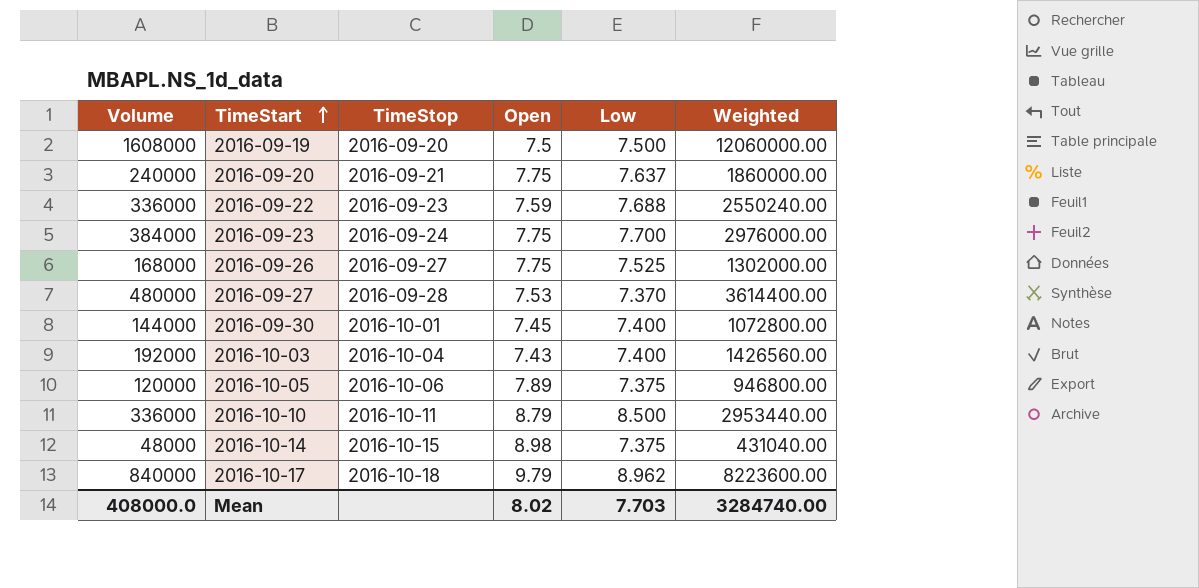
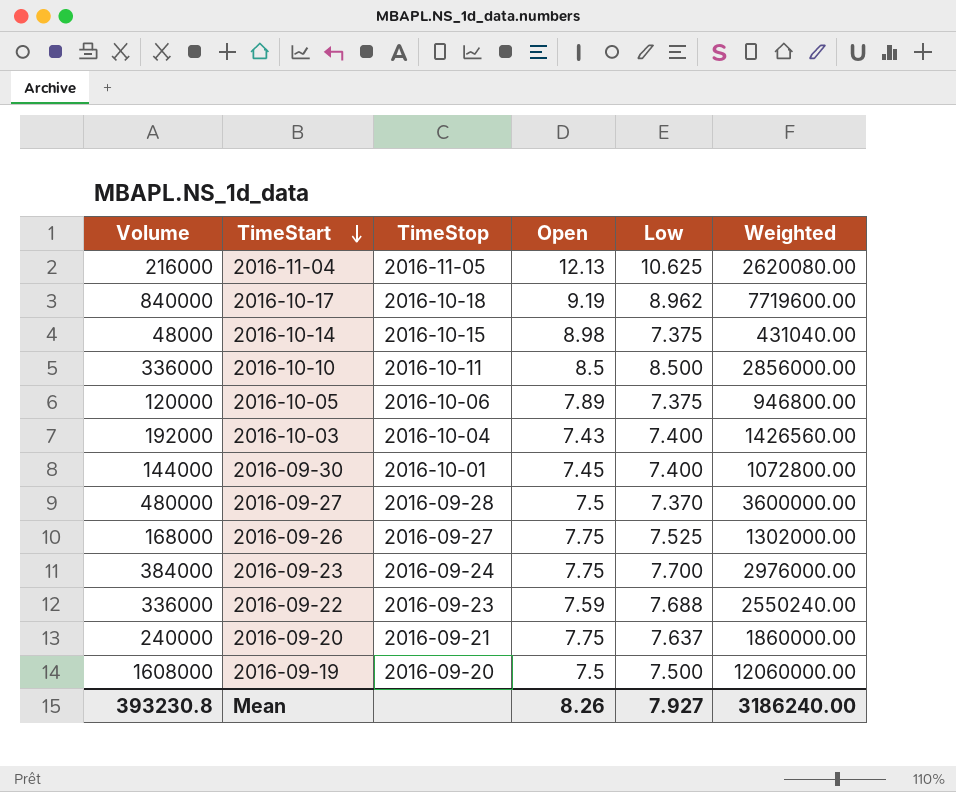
row order: TimeStart ascending -> TimeStart descending
row 2016-11-04: none -> 216000 | 2016-11-05 | 12.13 | 10.625 | 2620080.00
2016-10-17 | Open: 9.79 -> 9.19
2016-10-17 | Weighted: 8223600.00 -> 7719600.00
2016-10-10 | Open: 8.79 -> 8.5
2016-10-10 | Weighted: 2953440.00 -> 2856000.00
2016-09-27 | Open: 7.53 -> 7.5
2016-09-27 | Weighted: 3614400.00 -> 3600000.00
Mean | Volume: 408000.0 -> 393230.8
Mean | Open: 8.02 -> 8.26
Mean | Low: 7.703 -> 7.927
Mean | Weighted: 3284740.00 -> 3186240.00

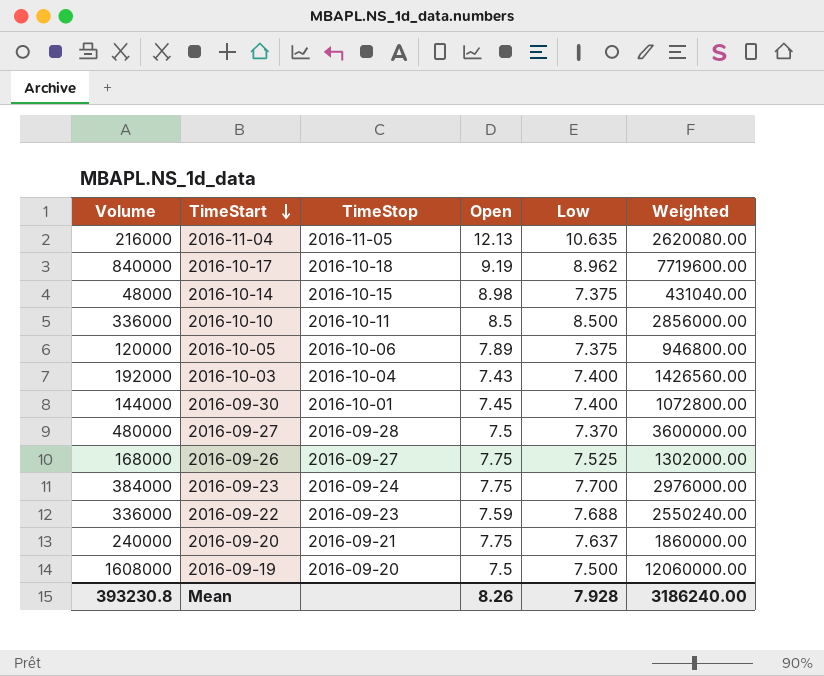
2016-11-04 | Low: 10.625 -> 10.635
Mean | Low: 7.927 -> 7.928

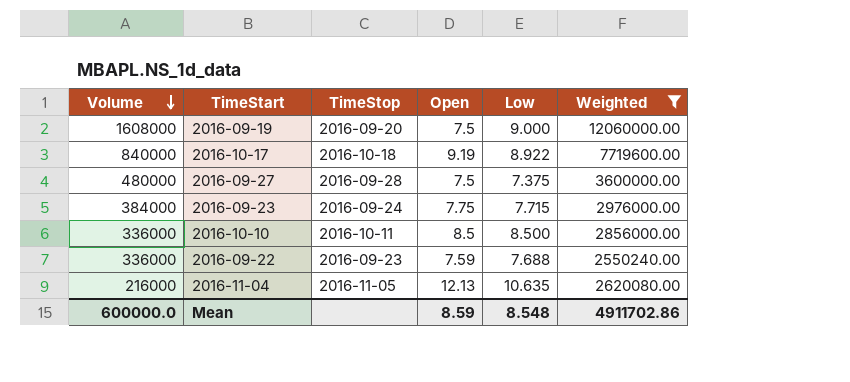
filter: none -> Weighted >= 2550240.00
row order: TimeStart descending -> Volume descending
2016-09-19 | Low: 7.500 -> 9.000
2016-10-17 | Low: 8.962 -> 8.922
2016-09-27 | Low: 7.370 -> 7.375
2016-09-23 | Low: 7.700 -> 7.715
Mean | Volume: 393230.8 -> 600000.0
Mean | Open: 8.26 -> 8.59
Mean | Low: 7.928 -> 8.548
Mean | Weighted: 3186240.00 -> 4911702.86

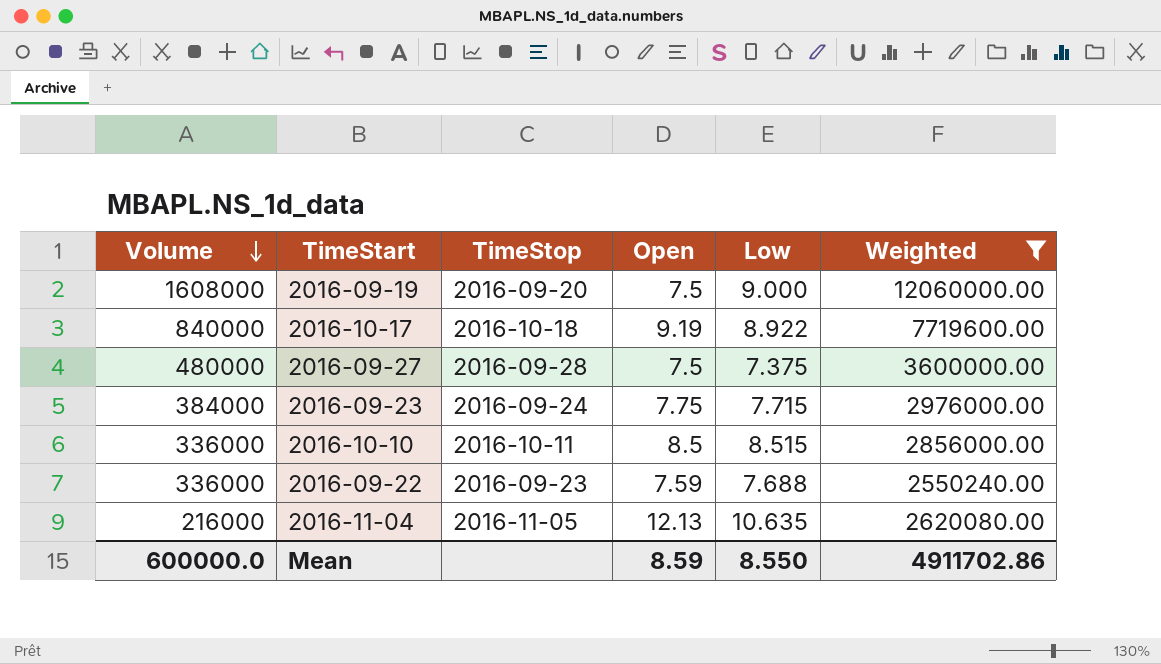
2016-10-10 | Low: 8.500 -> 8.515
Mean | Low: 8.548 -> 8.550

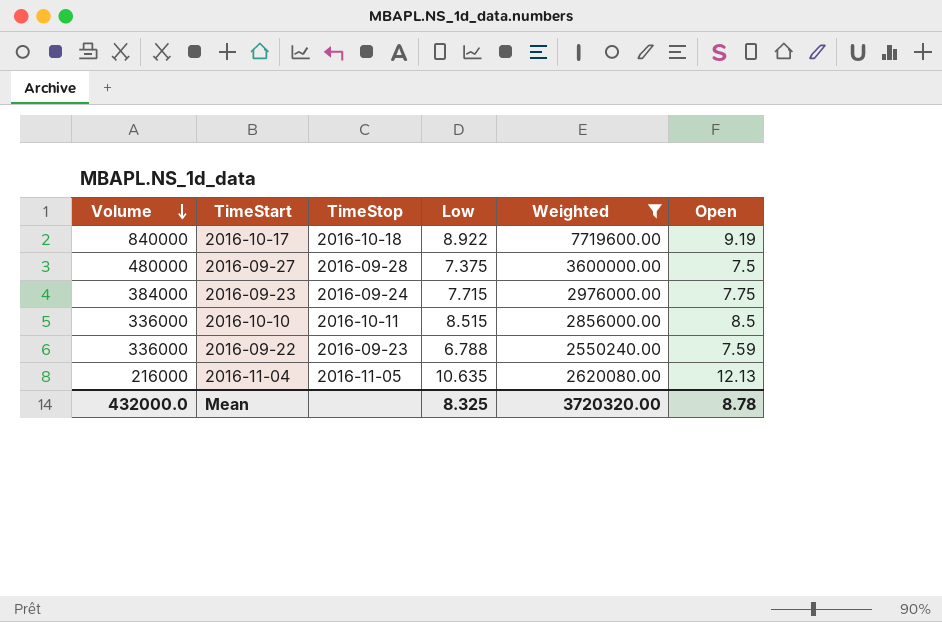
column Open | position: 4 -> 6
row 2016-09-19: 1608000 | 2016-09-20 | 7.5 | 9.000 | 12060000.00 -> none
2016-09-22 | Low: 7.688 -> 6.788
Mean | Volume: 600000.0 -> 432000.0
Mean | Low: 8.550 -> 8.325
Mean | Weighted: 4911702.86 -> 3720320.00
Mean | Open: 8.59 -> 8.78

